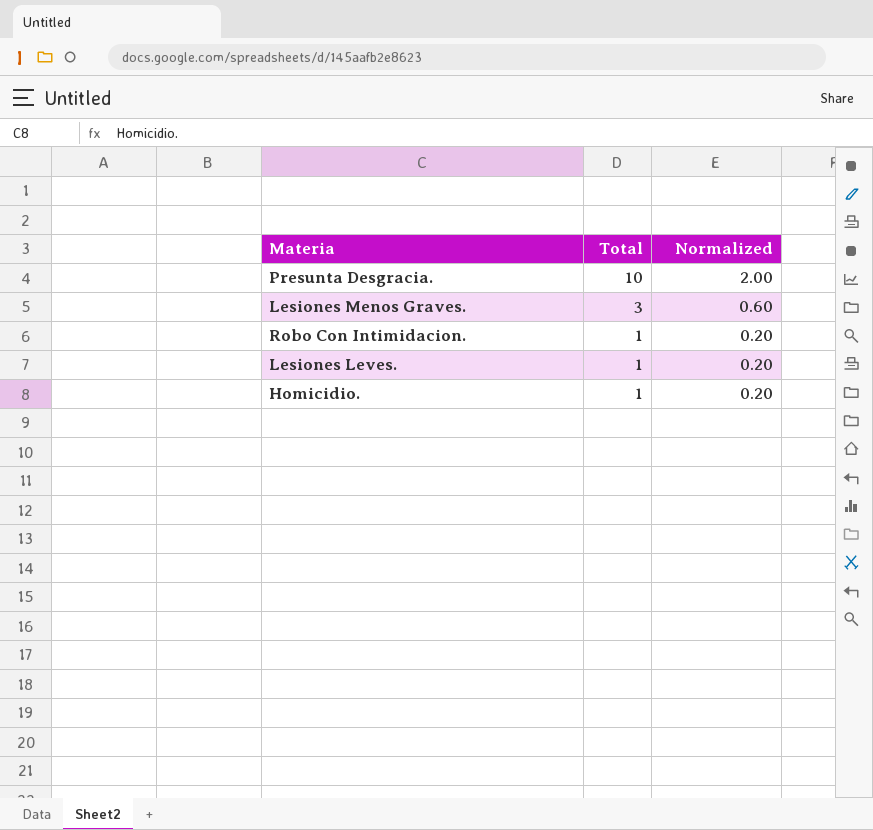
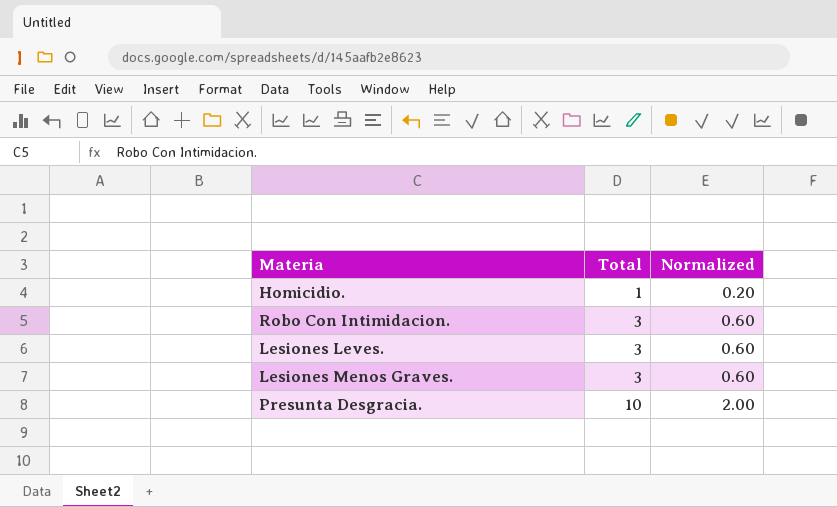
row order: Total descending -> Total ascending
Robo Con Intimidacion. | Total: 1 -> 3
Robo Con Intimidacion. | Normalized: 0.20 -> 0.60
Lesiones Leves. | Total: 1 -> 3
Lesiones Leves. | Normalized: 0.20 -> 0.60

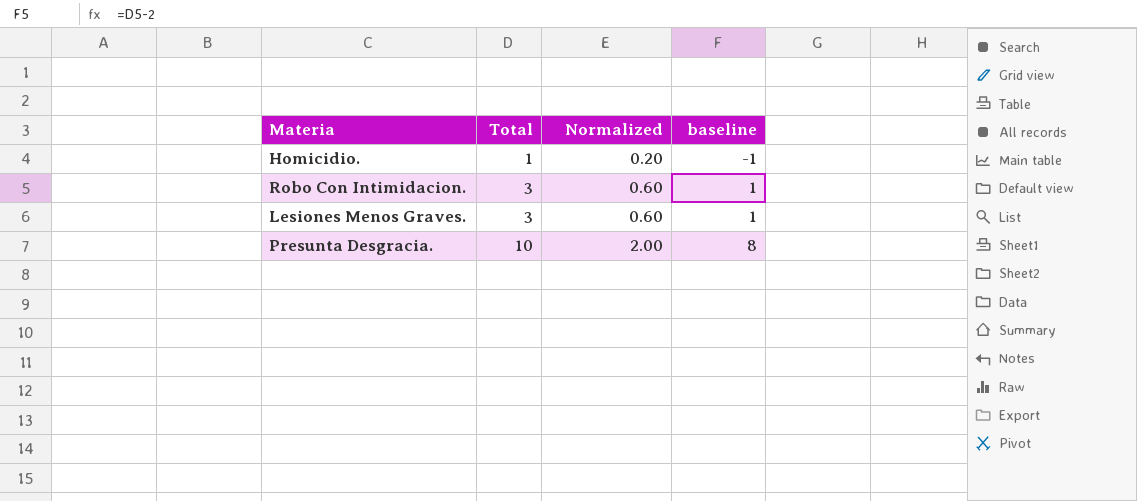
column baseline | formula: none -> [Total] - 2
row Lesiones Leves.: 3 | 0.60 -> none

